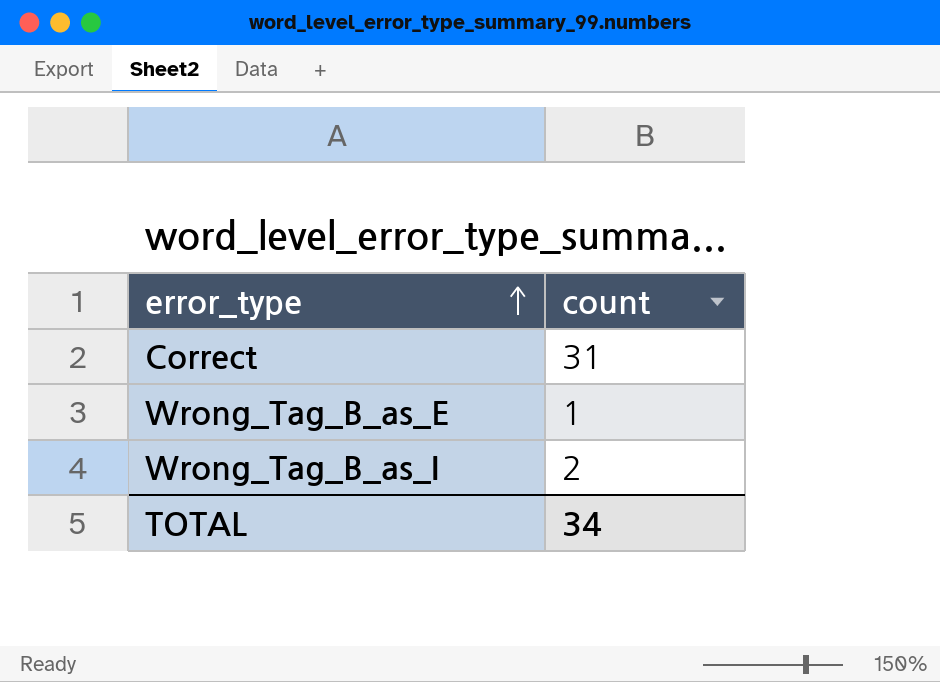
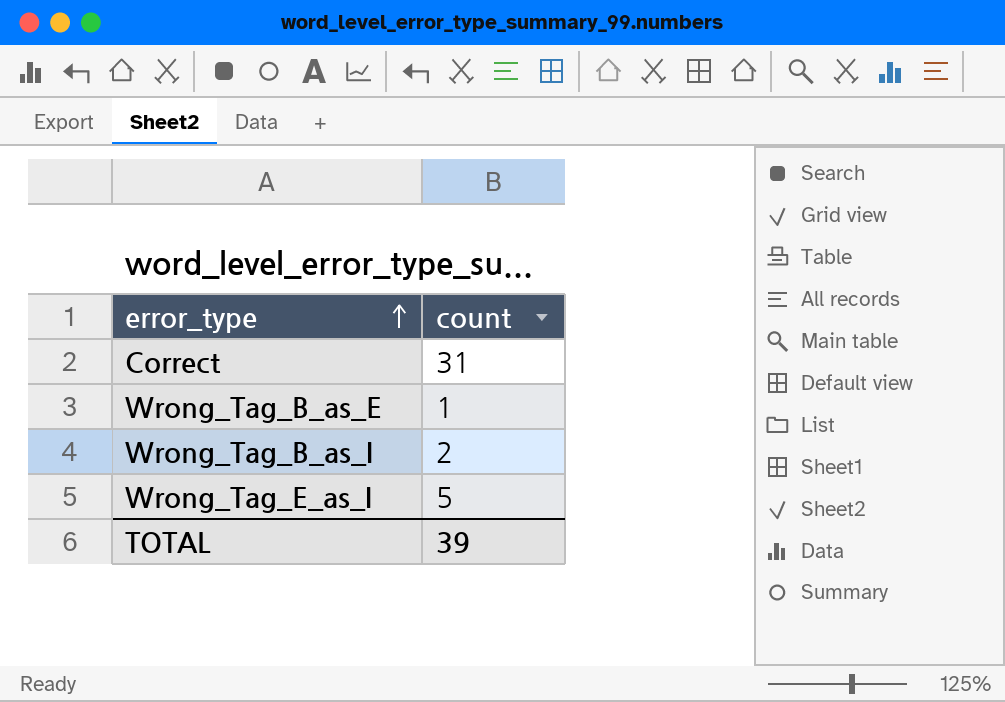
row Wrong_Tag_E_as_I: none -> 5
TOTAL | count: 34 -> 39

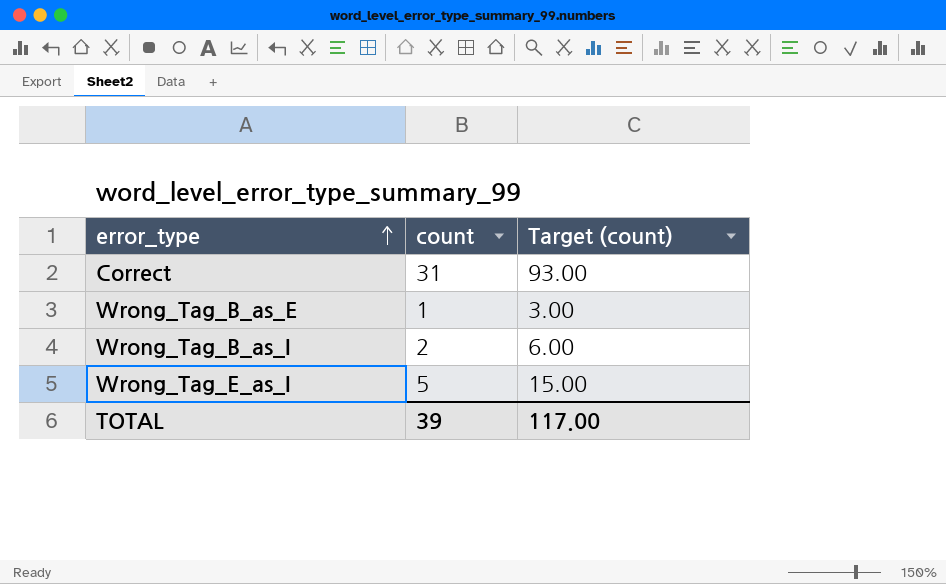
column Target (count) | formula: none -> [count] * 3

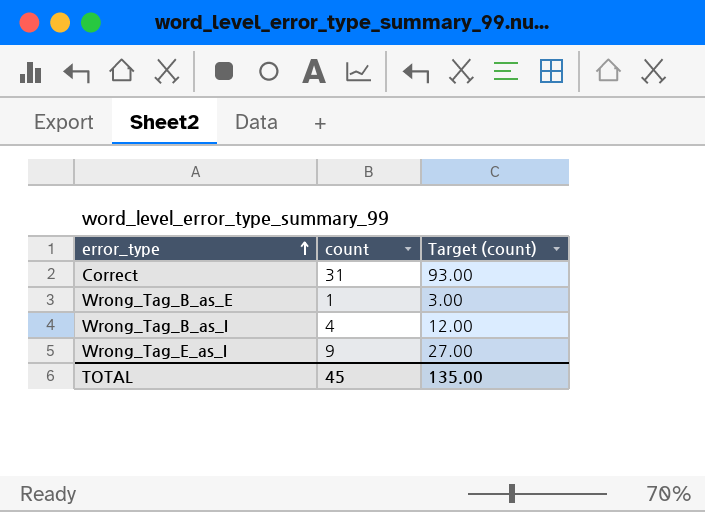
Wrong_Tag_B_as_I | count: 2 -> 4
Wrong_Tag_B_as_I | Target (count): 6.00 -> 12.00
Wrong_Tag_E_as_I | count: 5 -> 9
Wrong_Tag_E_as_I | Target (count): 15.00 -> 27.00
TOTAL | count: 39 -> 45
TOTAL | Target (count): 117.00 -> 135.00

